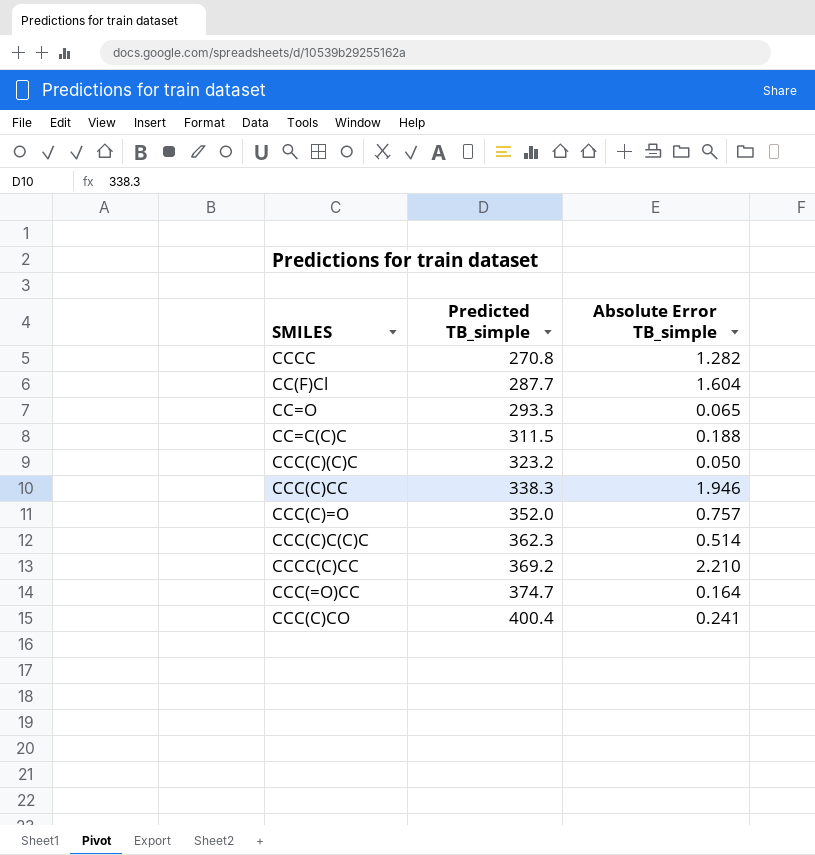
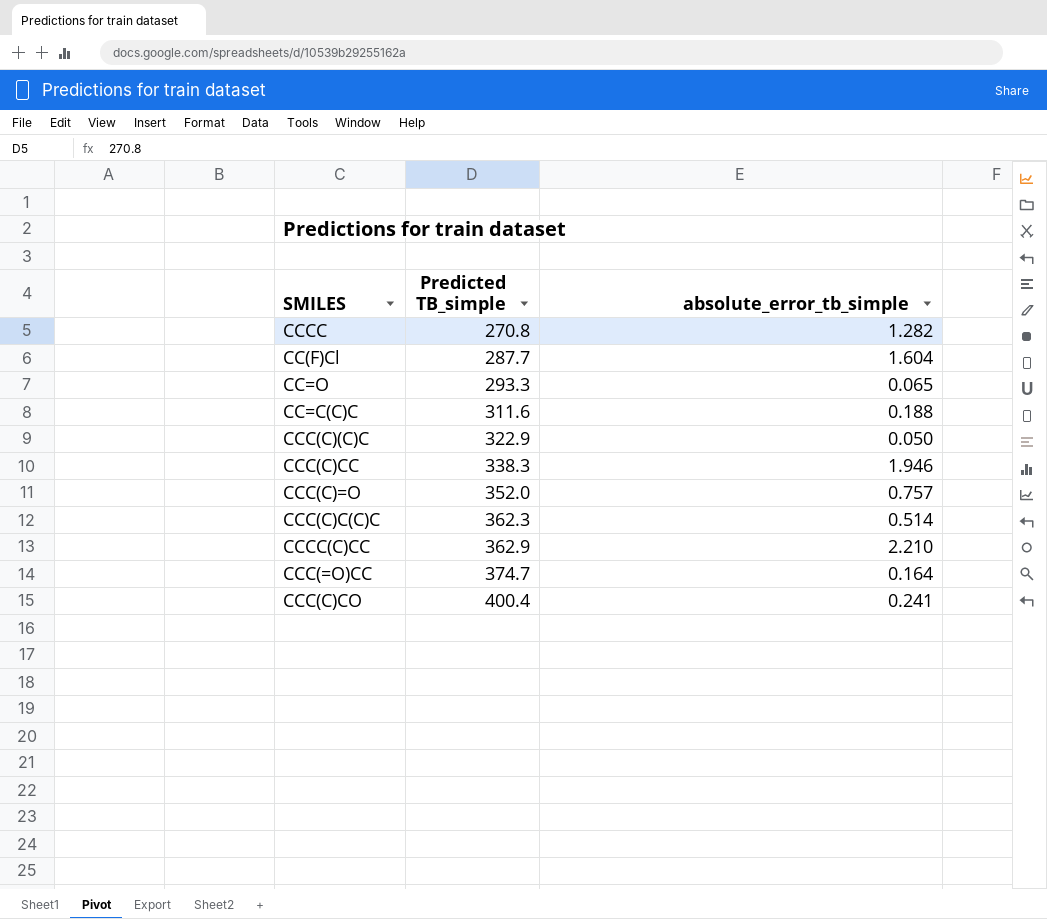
column name: Absolute Error TB_simple -> absolute_error_tb_simple
CC=C(C)C | Predicted TB_simple: 311.5 -> 311.6
CCC(C)(C)C | Predicted TB_simple: 323.2 -> 322.9
CCCC(C)CC | Predicted TB_simple: 369.2 -> 362.9

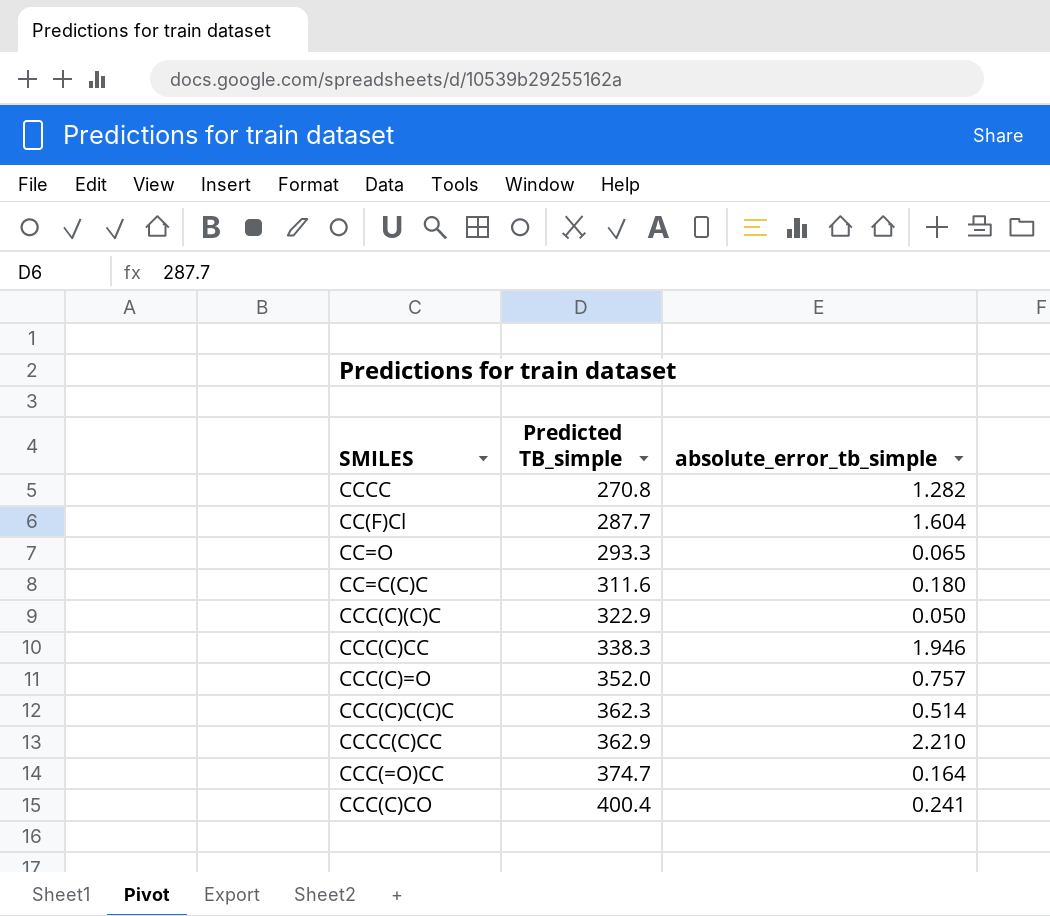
CC=C(C)C | absolute_error_tb_simple: 0.188 -> 0.180

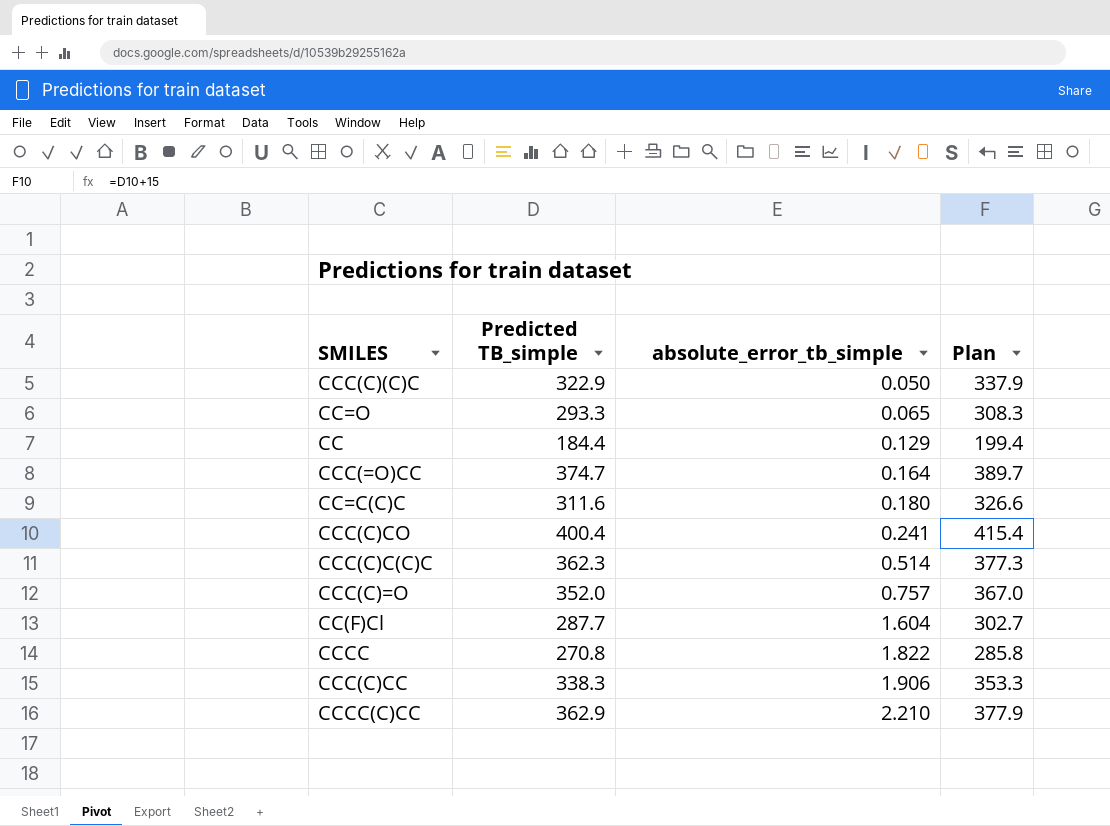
row order: Predicted TB_simple ascending -> absolute_error_tb_simple ascending
column Plan | formula: none -> [Predicted TB_simple] + 15
row CC: none -> 184.4 | 0.129 | 199.4
CCCC | absolute_error_tb_simple: 1.282 -> 1.822
CCC(C)CC | absolute_error_tb_simple: 1.946 -> 1.906

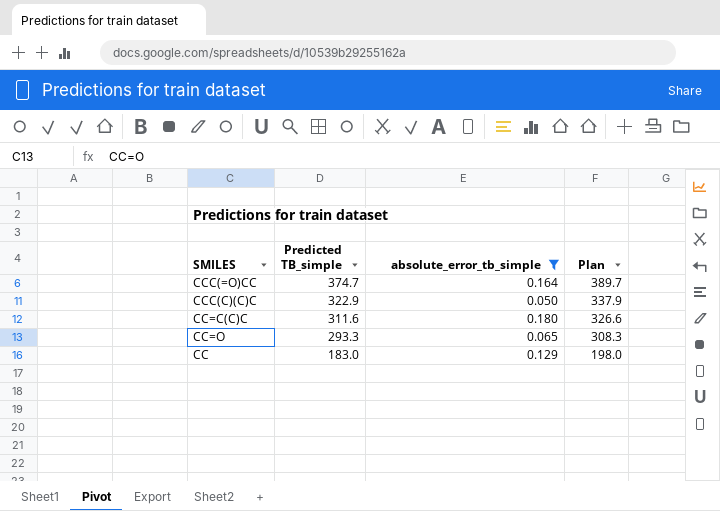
filter: none -> absolute_error_tb_simple <= 0.180
row order: absolute_error_tb_simple ascending -> Predicted TB_simple descending
CC | Predicted TB_simple: 184.4 -> 183.0
CC | Plan: 199.4 -> 198.0

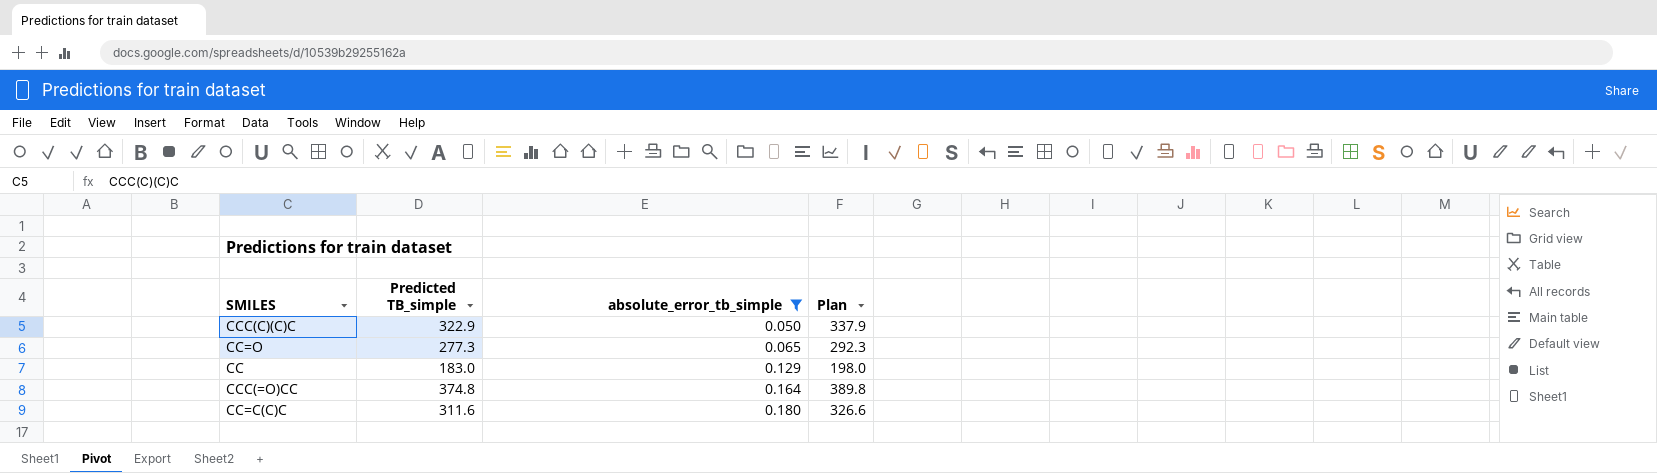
row order: Predicted TB_simple descending -> absolute_error_tb_simple ascending
CC=O | Predicted TB_simple: 293.3 -> 277.3
CC=O | Plan: 308.3 -> 292.3
CCC(=O)CC | Predicted TB_simple: 374.7 -> 374.8
CCC(=O)CC | Plan: 389.7 -> 389.8

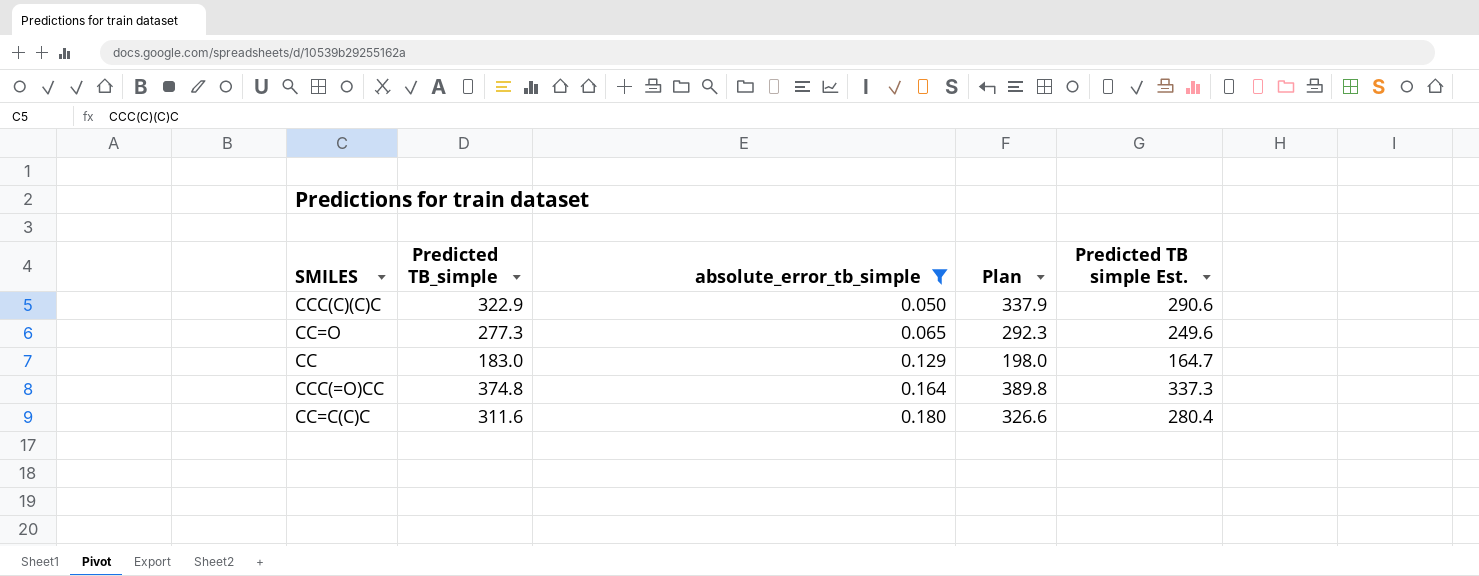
column Predicted TB simple Est. | formula: none -> [Predicted TB_simple] * 0.9

